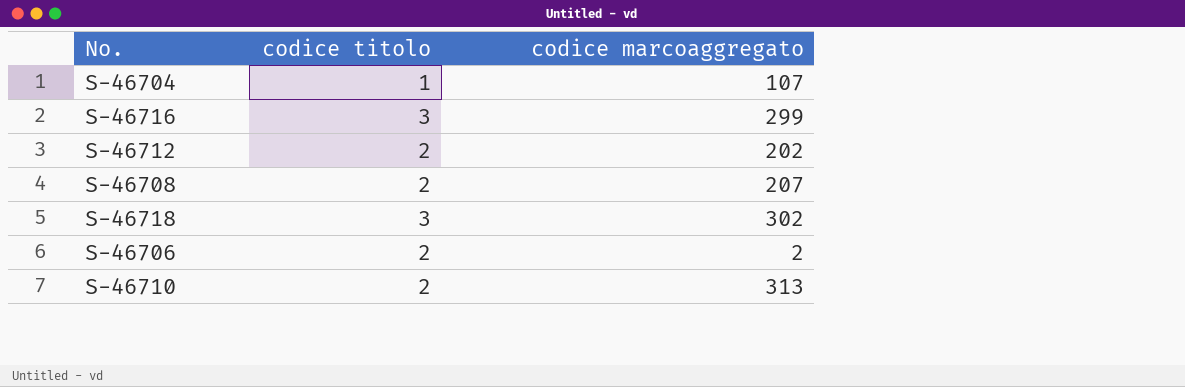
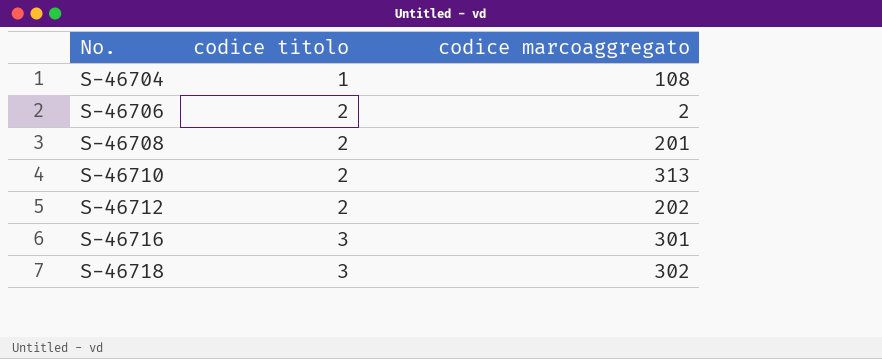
row order: none -> No. ascending
S-46704 | codice marcoaggregato: 107 -> 108
S-46708 | codice marcoaggregato: 207 -> 201
S-46716 | codice marcoaggregato: 299 -> 301

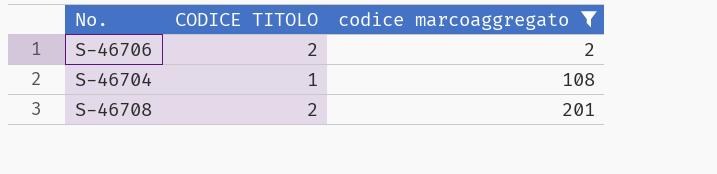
filter: none -> codice marcoaggregato <= 201
row order: No. ascending -> codice marcoaggregato ascending
column name: codice titolo -> CODICE TITOLO

